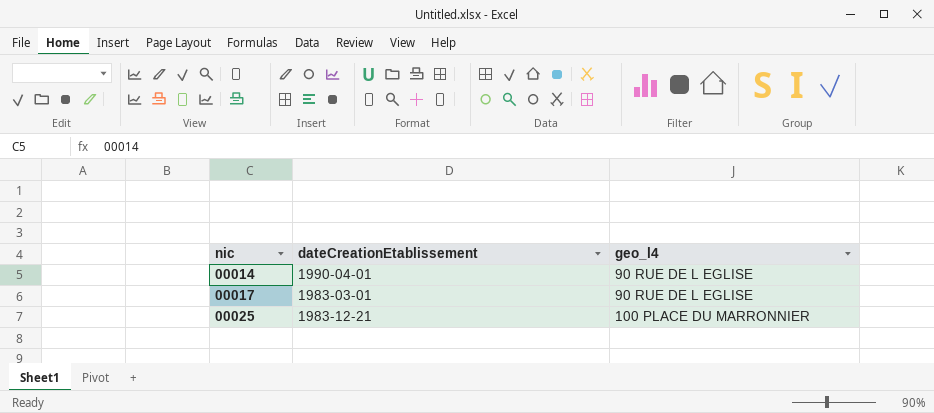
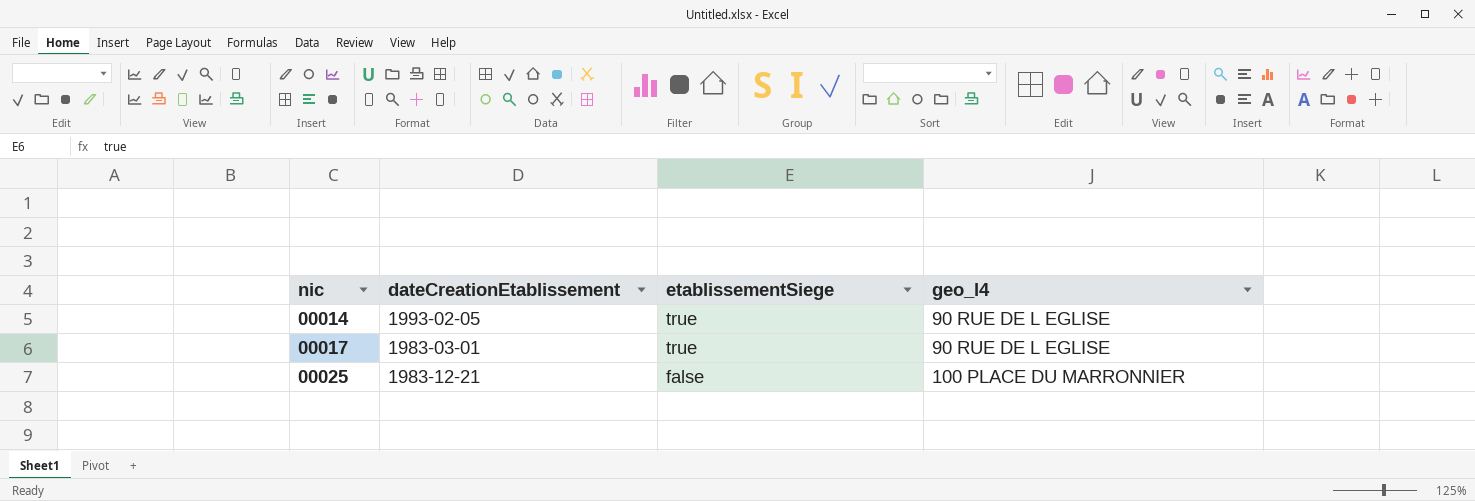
column etablissementSiege | position: none -> 3
00014 | dateCreationEtablissement: 1990-04-01 -> 1993-02-05

